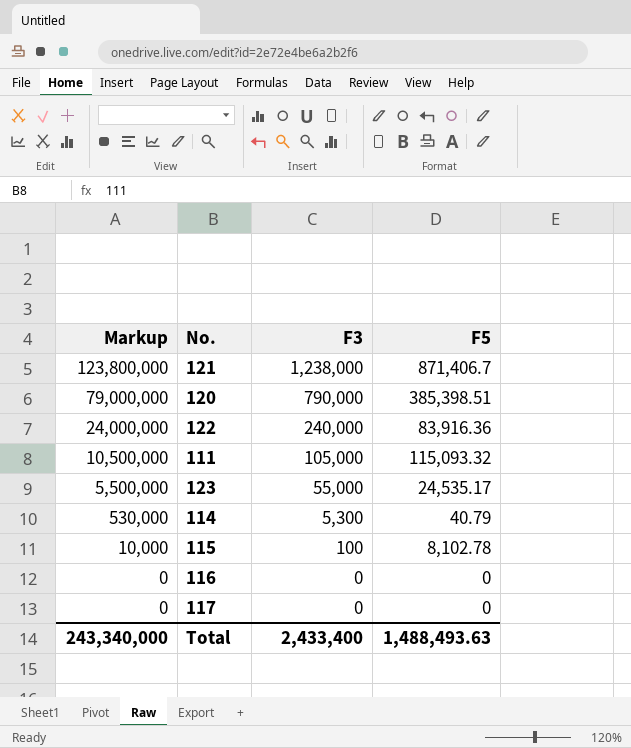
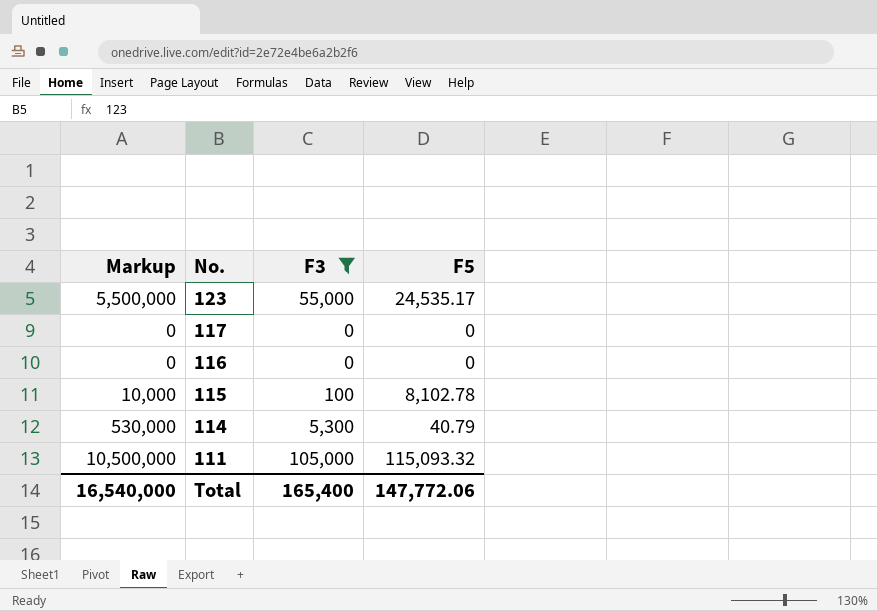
filter: none -> F3 <= 105,000
row order: Markup descending -> No. descending
Total | Markup: 243,340,000 -> 16,540,000
Total | F3: 2,433,400 -> 165,400
Total | F5: 1,488,493.63 -> 147,772.06

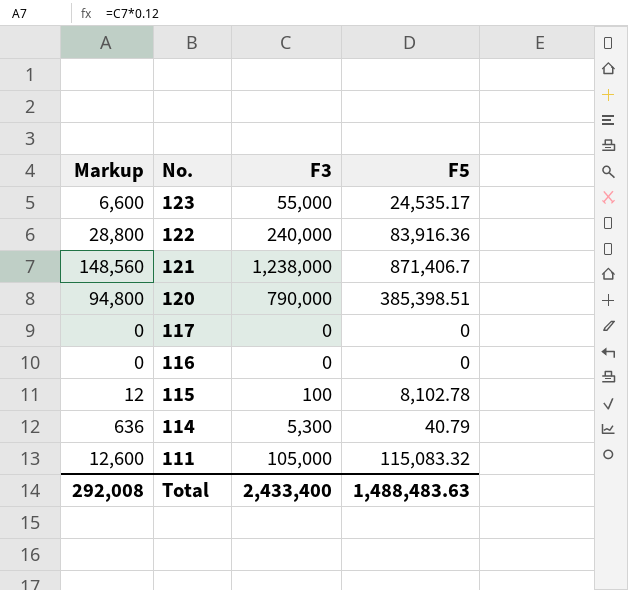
filter: F3 <= 105,000 -> none
column Markup | formula: [F3] * 100 -> [F3] * 0.12
111 | F5: 115,093.32 -> 115,083.32
Total | Markup: 16,540,000 -> 292,008
Total | F3: 165,400 -> 2,433,400
Total | F5: 147,772.06 -> 1,488,483.63

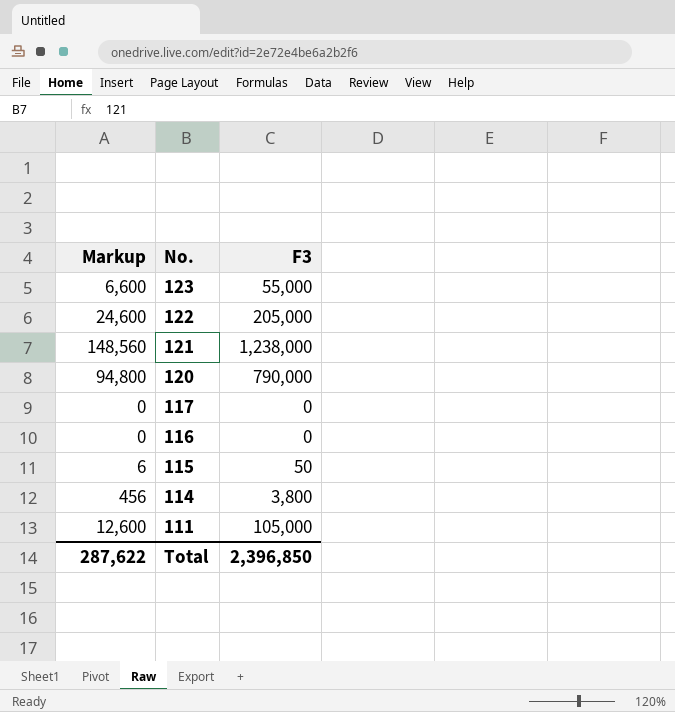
column F5 | position: 4 -> none
122 | Markup: 28,800 -> 24,600
122 | F3: 240,000 -> 205,000
115 | Markup: 12 -> 6
115 | F3: 100 -> 50
114 | Markup: 636 -> 456
114 | F3: 5,300 -> 3,800
Total | Markup: 292,008 -> 287,622
Total | F3: 2,433,400 -> 2,396,850

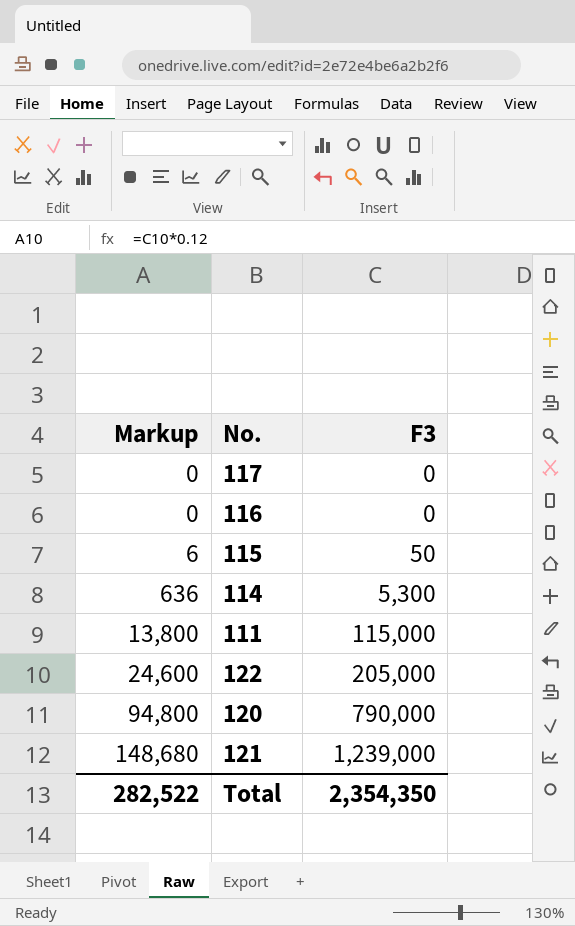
row order: No. descending -> Markup ascending
row 123: 6,600 | 55,000 -> none
114 | Markup: 456 -> 636
114 | F3: 3,800 -> 5,300
111 | Markup: 12,600 -> 13,800
111 | F3: 105,000 -> 115,000
121 | Markup: 148,560 -> 148,680
121 | F3: 1,238,000 -> 1,239,000
Total | Markup: 287,622 -> 282,522
Total | F3: 2,396,850 -> 2,354,350

